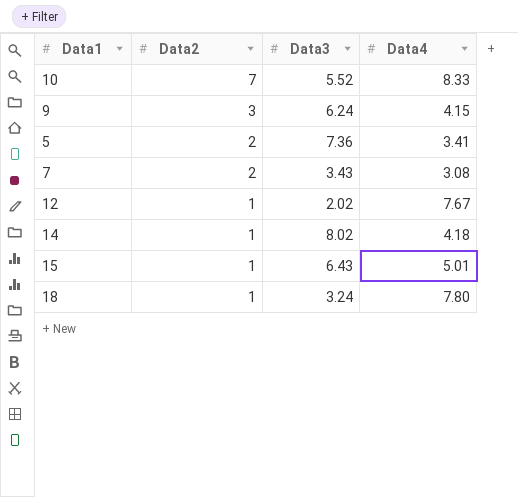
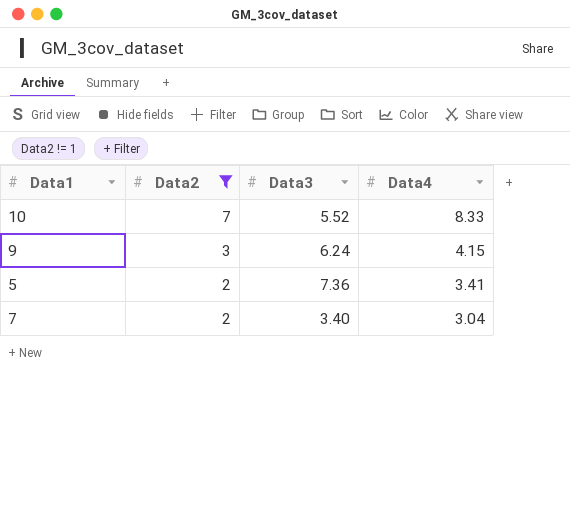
filter: none -> Data2 != 1
7 | Data3: 3.43 -> 3.40
7 | Data4: 3.08 -> 3.04

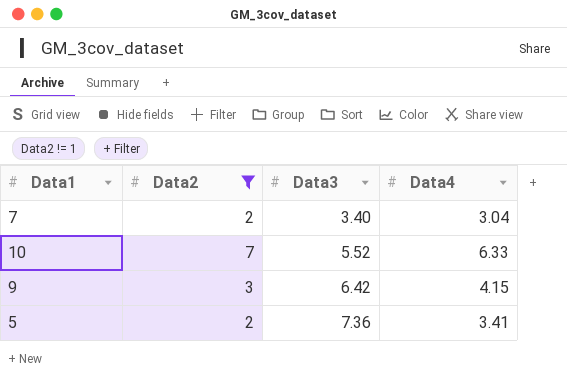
row order: Data2 descending -> Data3 ascending
10 | Data4: 8.33 -> 6.33
9 | Data3: 6.24 -> 6.42

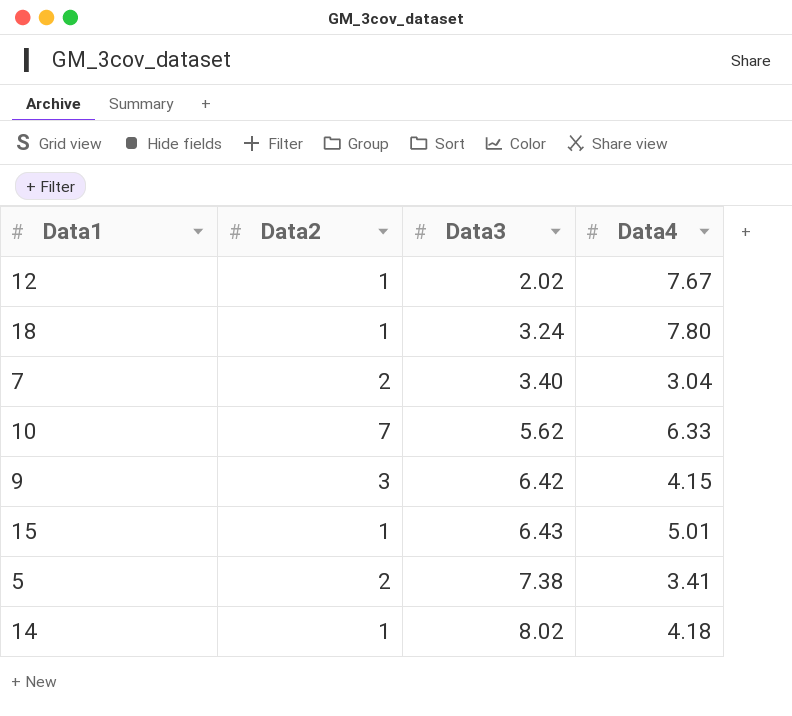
filter: Data2 != 1 -> none
10 | Data3: 5.52 -> 5.62
5 | Data3: 7.36 -> 7.38

